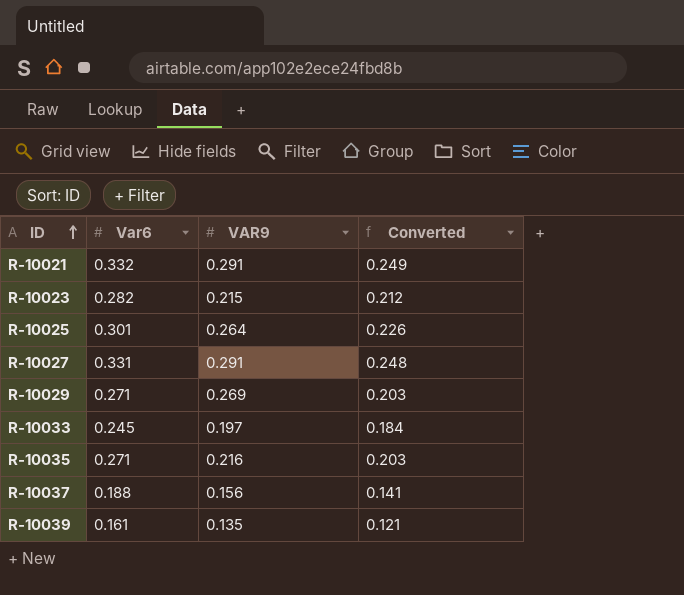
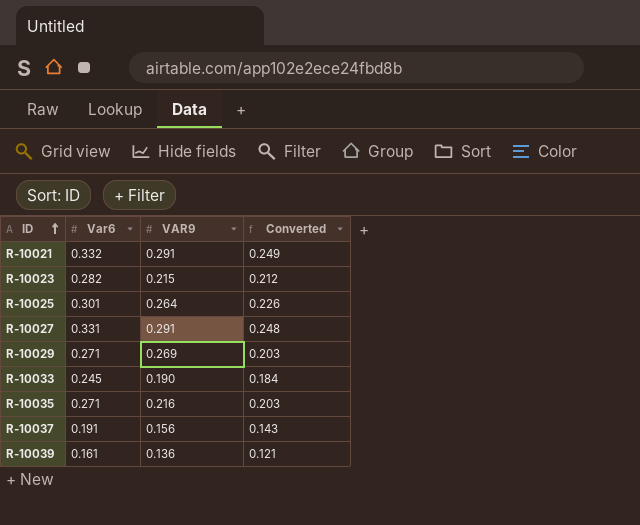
R-10033 | VAR9: 0.197 -> 0.190
R-10037 | Var6: 0.188 -> 0.191
R-10037 | Converted: 0.141 -> 0.143
R-10039 | VAR9: 0.135 -> 0.136

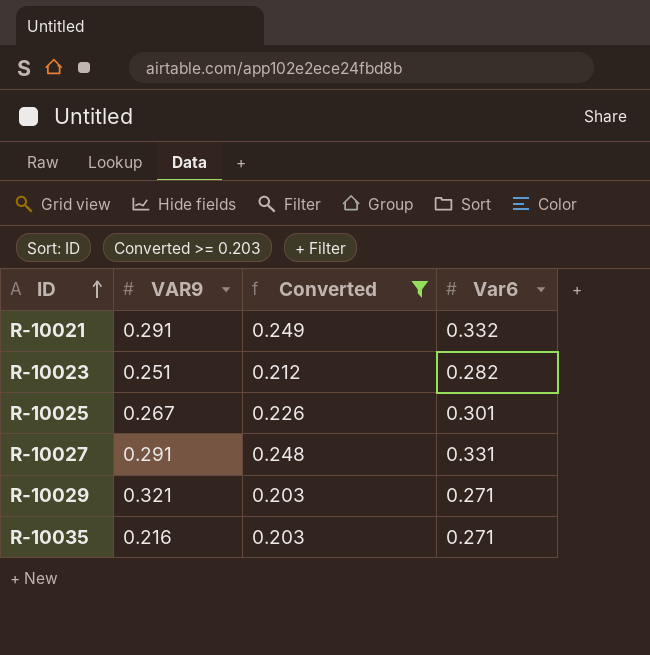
filter: none -> Converted >= 0.203
column Var6 | position: 2 -> 4
R-10023 | VAR9: 0.215 -> 0.251
R-10025 | VAR9: 0.264 -> 0.267
R-10029 | VAR9: 0.269 -> 0.321

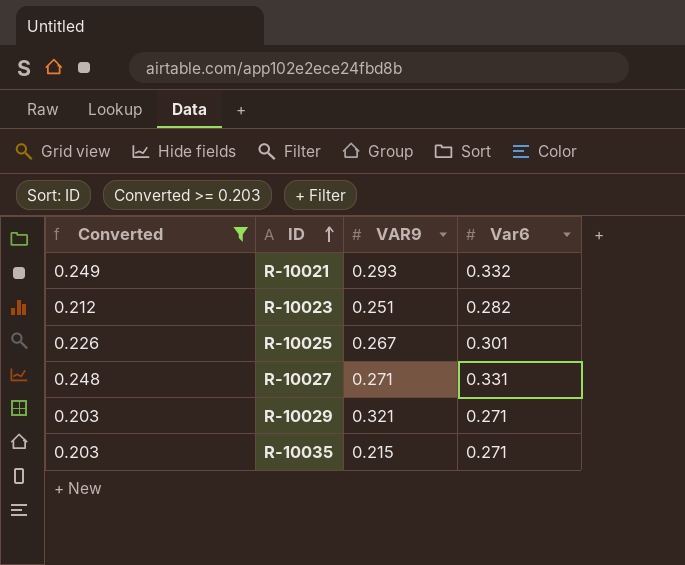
column Converted | position: 3 -> 1
R-10021 | VAR9: 0.291 -> 0.293
R-10027 | VAR9: 0.291 -> 0.271
R-10035 | VAR9: 0.216 -> 0.215

